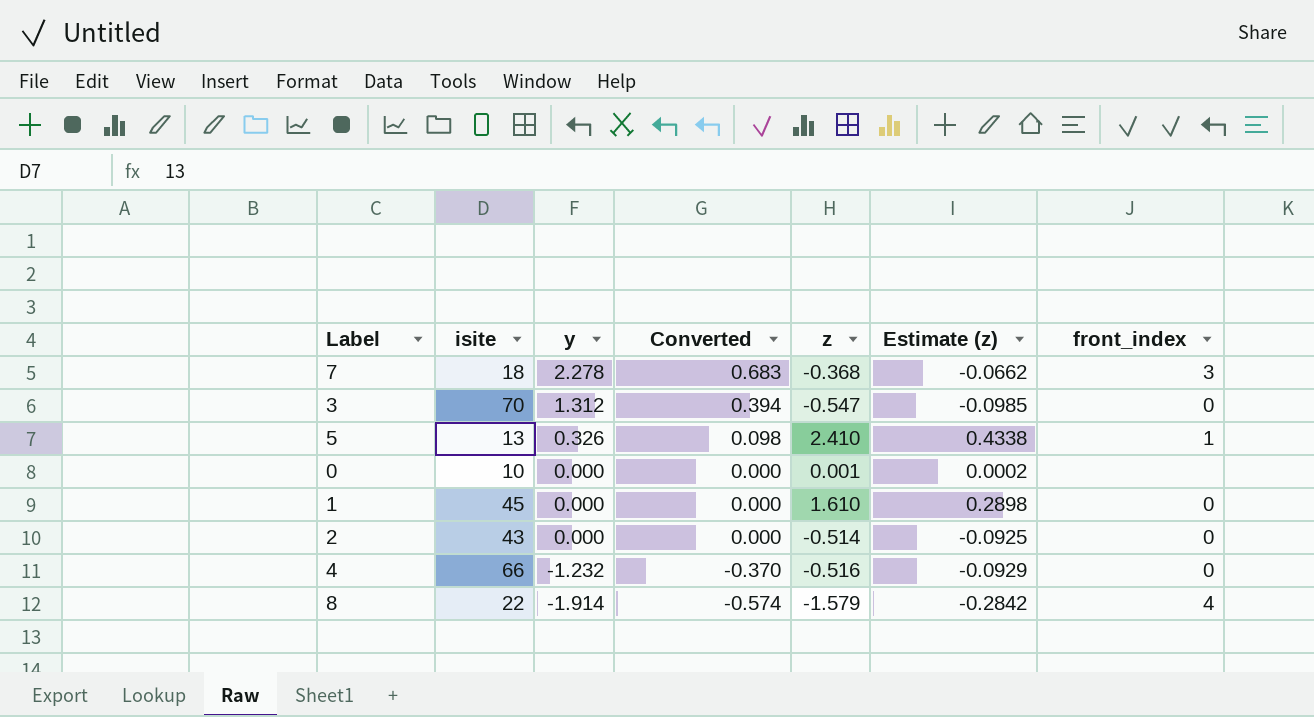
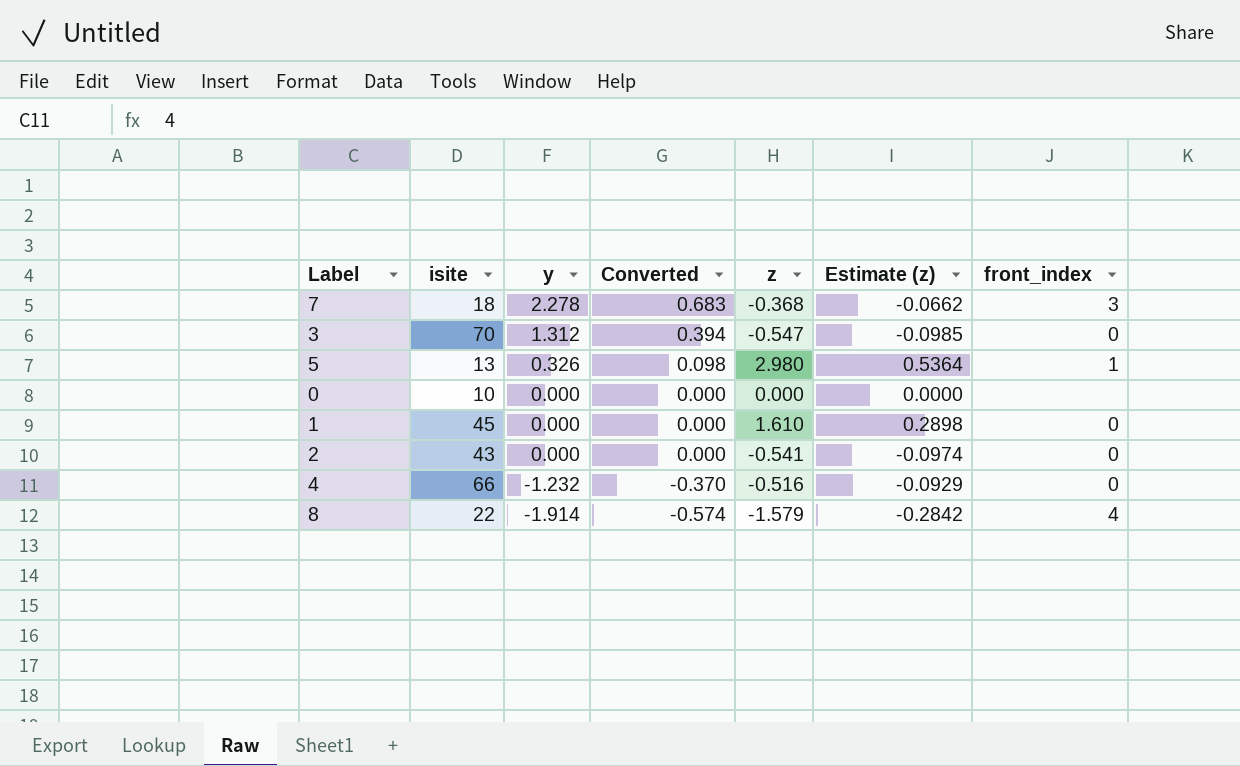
5 | z: 2.410 -> 2.980
5 | Estimate (z): 0.4338 -> 0.5364
0 | z: 0.001 -> 0.000
0 | Estimate (z): 0.0002 -> 0.0000
2 | z: -0.514 -> -0.541
2 | Estimate (z): -0.0925 -> -0.0974

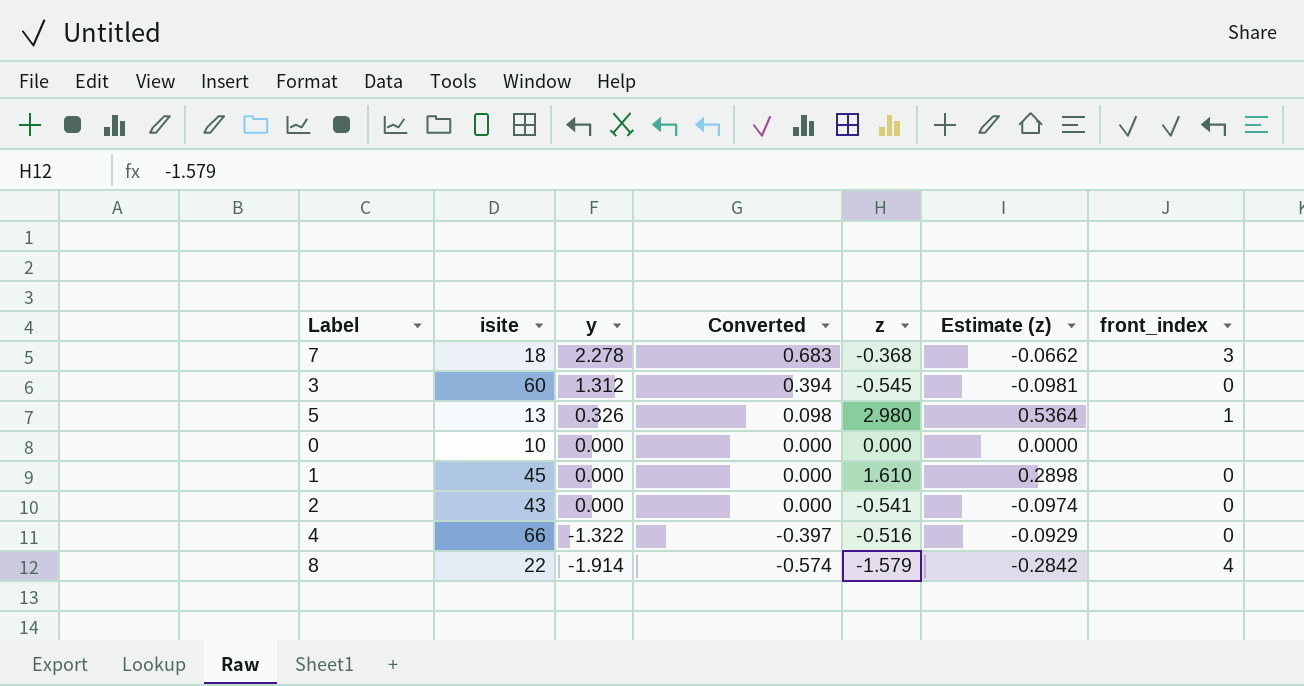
3 | isite: 70 -> 60
3 | z: -0.547 -> -0.545
3 | Estimate (z): -0.0985 -> -0.0981
4 | y: -1.232 -> -1.322
4 | Converted: -0.370 -> -0.397

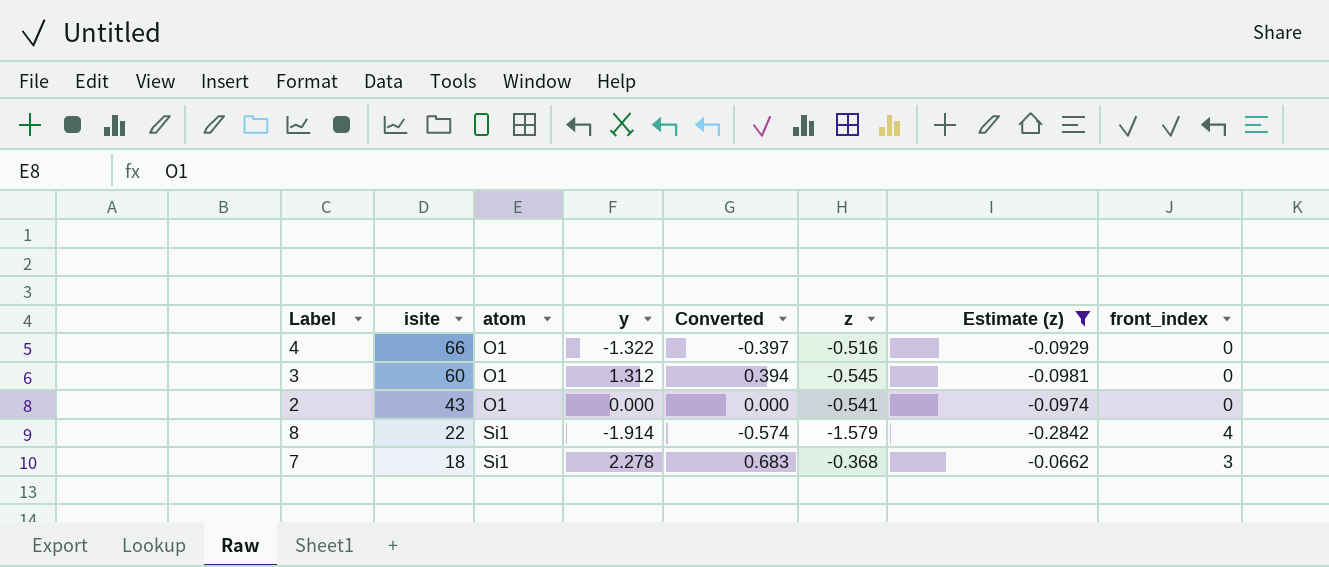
filter: none -> Estimate (z) <= -0.0662
row order: y descending -> isite descending
column atom | position: none -> 3

